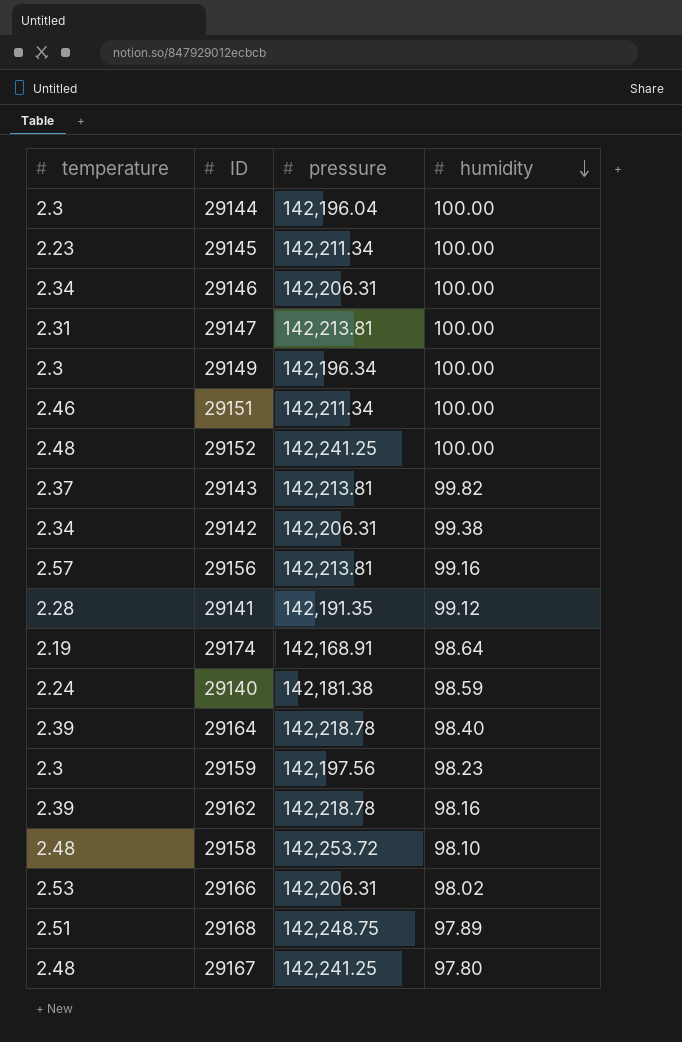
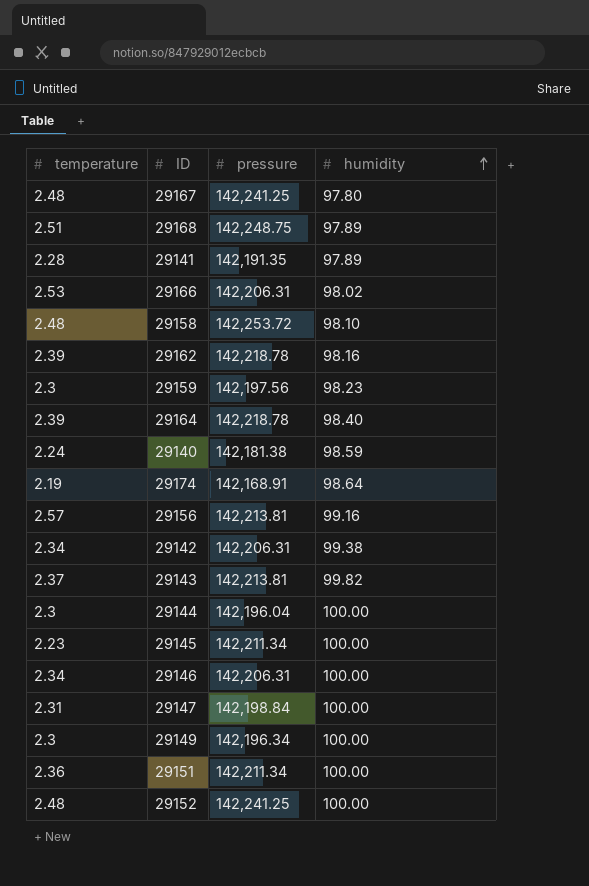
row order: humidity descending -> humidity ascending
29141 | humidity: 99.12 -> 97.89
29147 | pressure: 142,213.81 -> 142,198.84
29151 | temperature: 2.46 -> 2.36

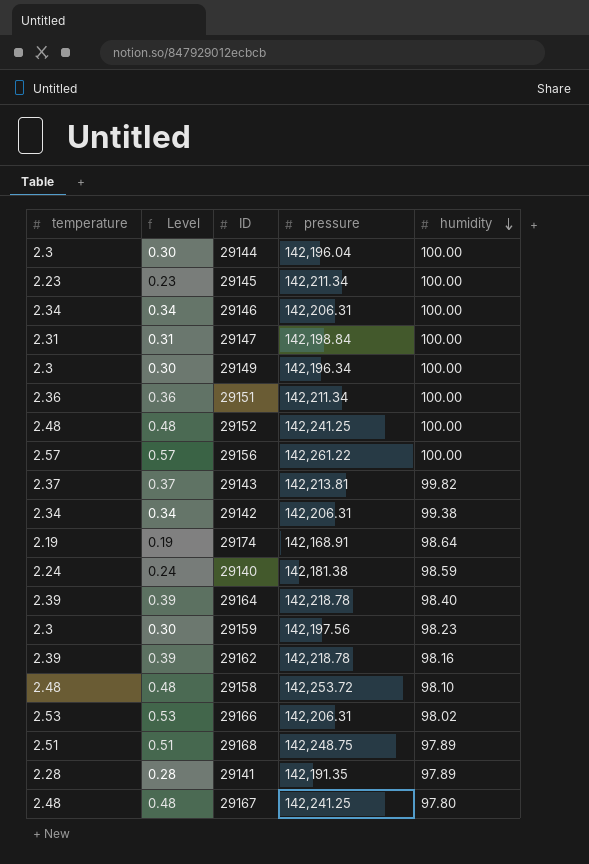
row order: humidity ascending -> humidity descending
column Level | formula: none -> [temperature] - 2
29156 | pressure: 142,213.81 -> 142,261.22
29156 | humidity: 99.16 -> 100.00

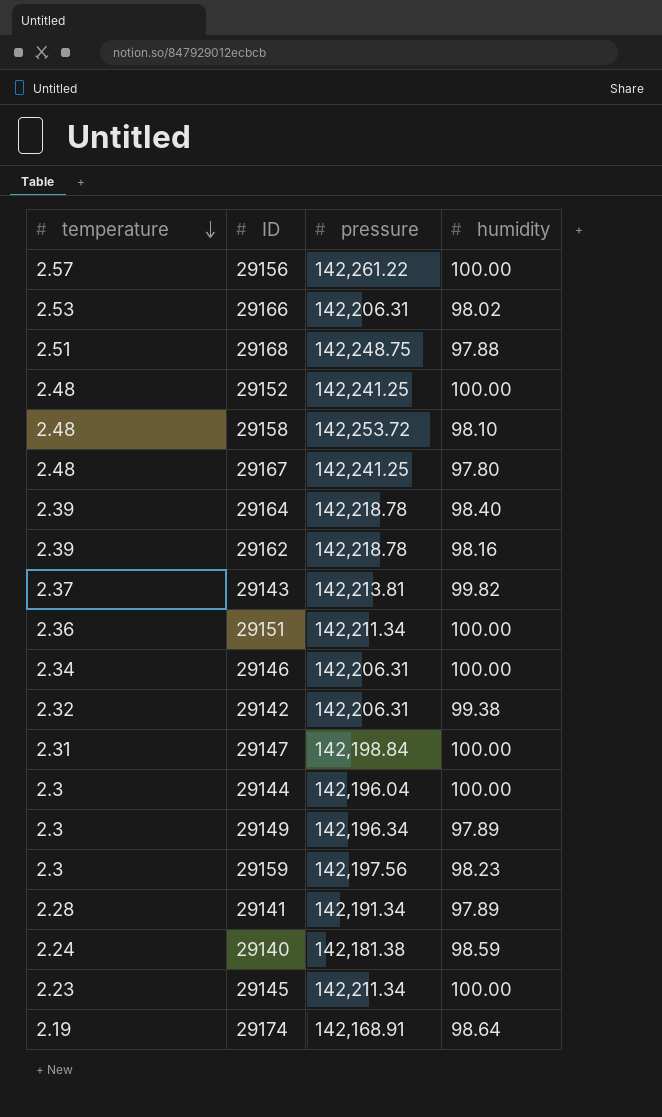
row order: humidity descending -> temperature descending
column Level | formula: [temperature] - 2 -> none
29168 | humidity: 97.89 -> 97.88
29142 | temperature: 2.34 -> 2.32
29149 | humidity: 100.00 -> 97.89
29141 | pressure: 142,191.35 -> 142,191.34

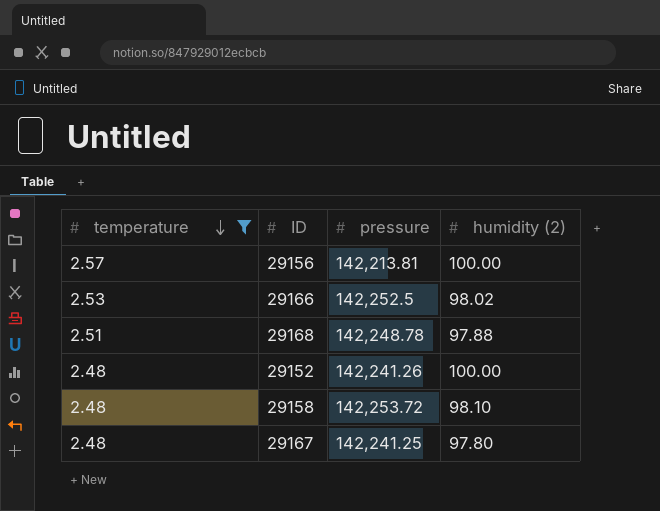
filter: none -> temperature >= 2.48
column name: humidity -> humidity (2)
29156 | pressure: 142,261.22 -> 142,213.81
29166 | pressure: 142,206.31 -> 142,252.5
29168 | pressure: 142,248.75 -> 142,248.78
29152 | pressure: 142,241.25 -> 142,241.26

